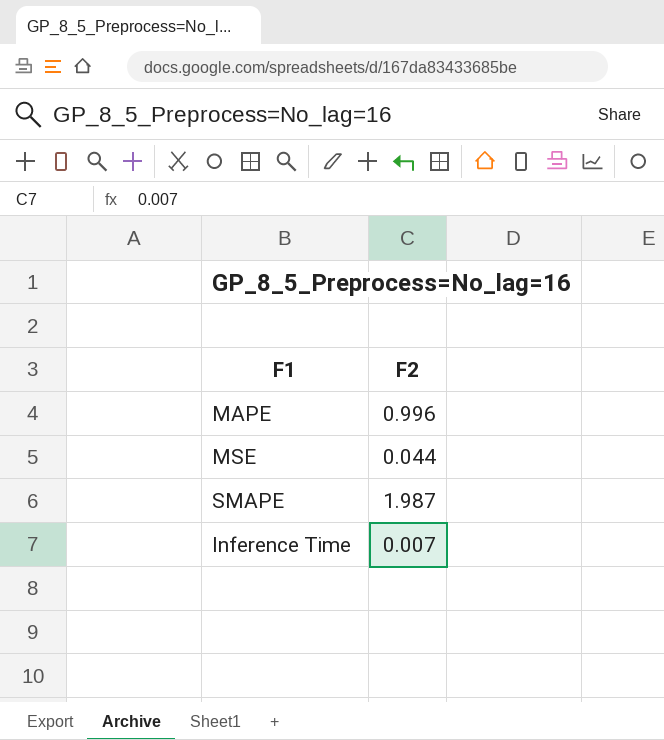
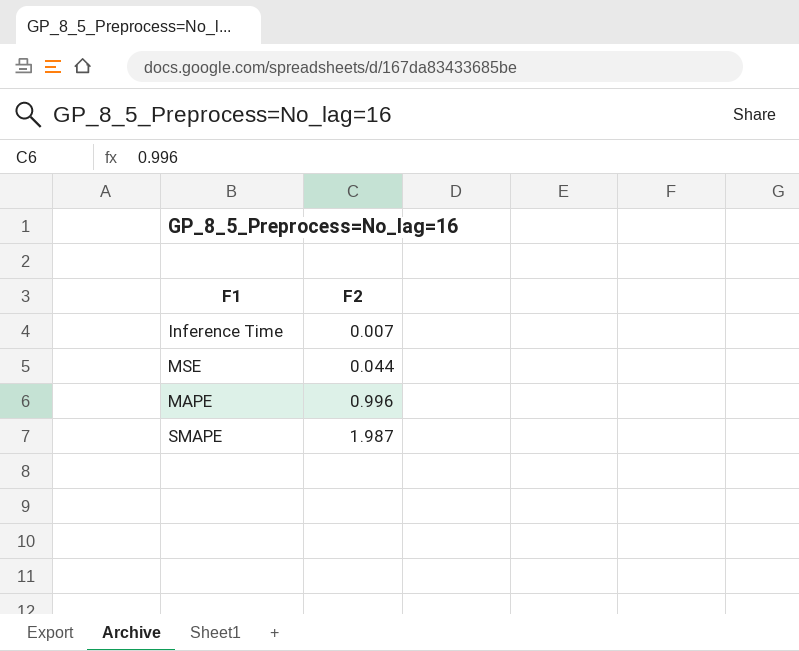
row order: none -> F2 ascending

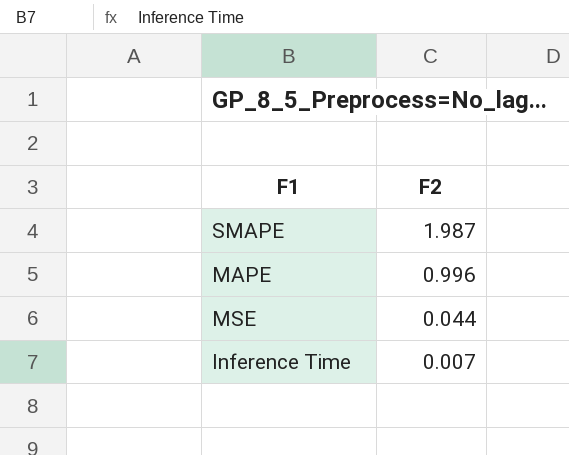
row order: F2 ascending -> F2 descending

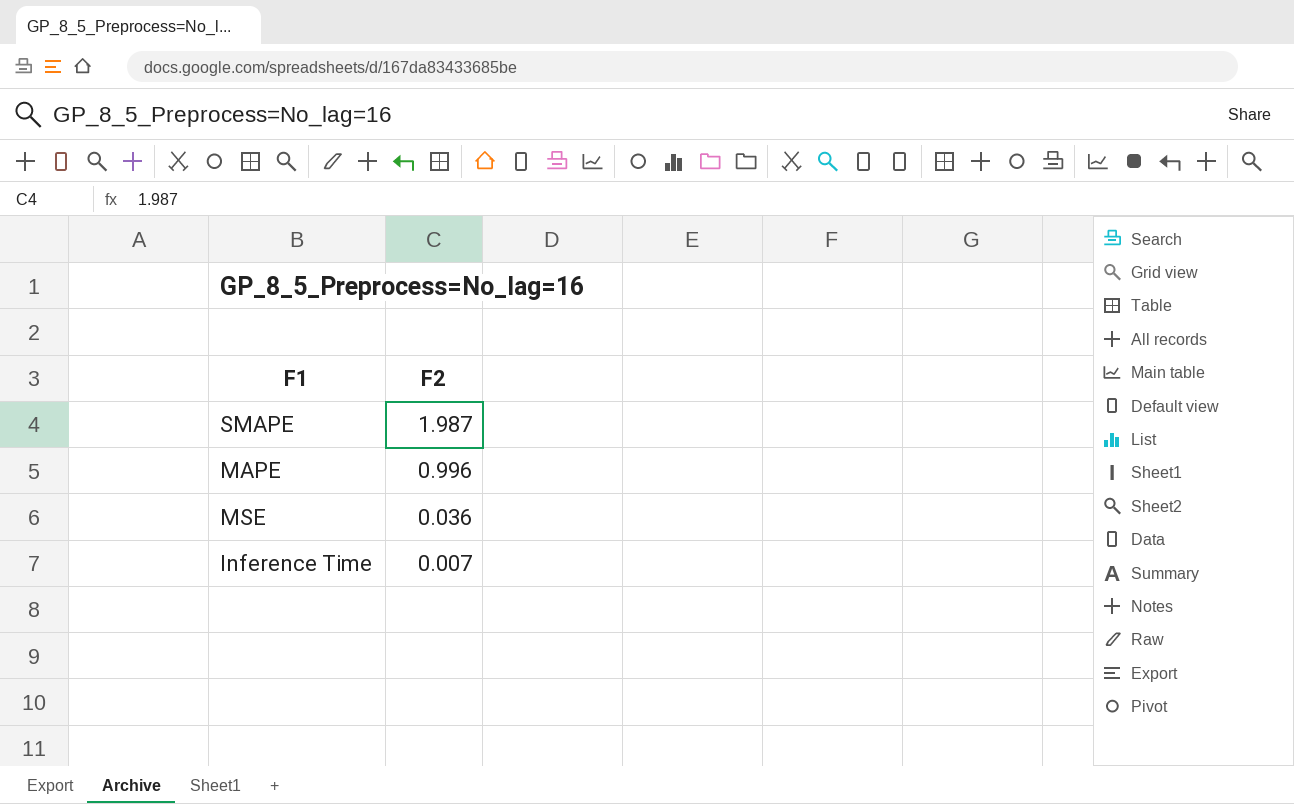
MSE | F2: 0.044 -> 0.036

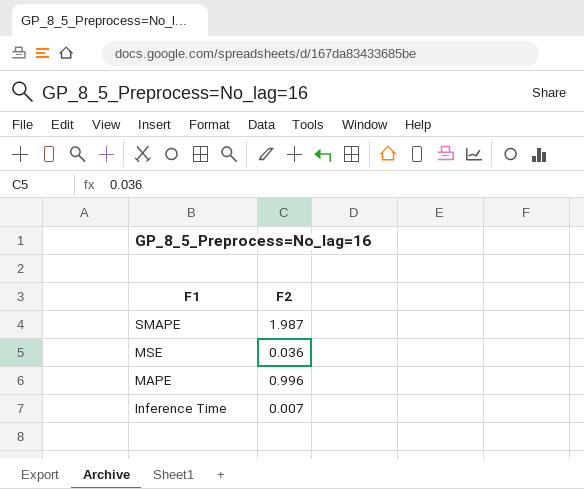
row order: F2 descending -> F1 descending

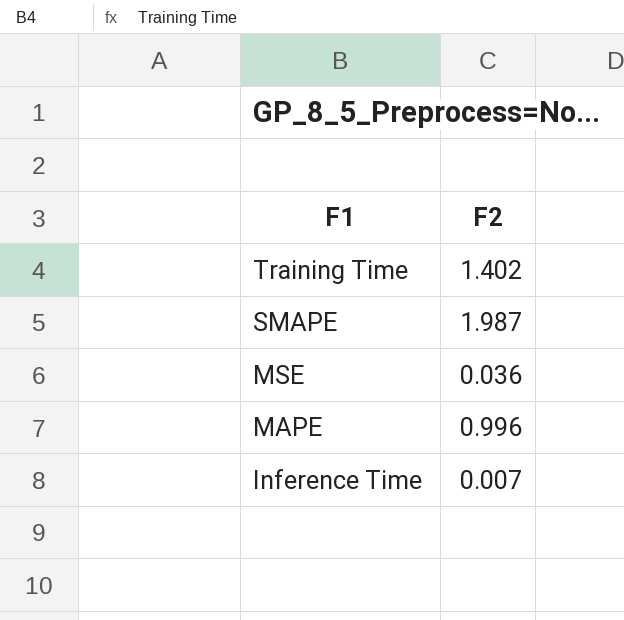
row Training Time: none -> 1.402

